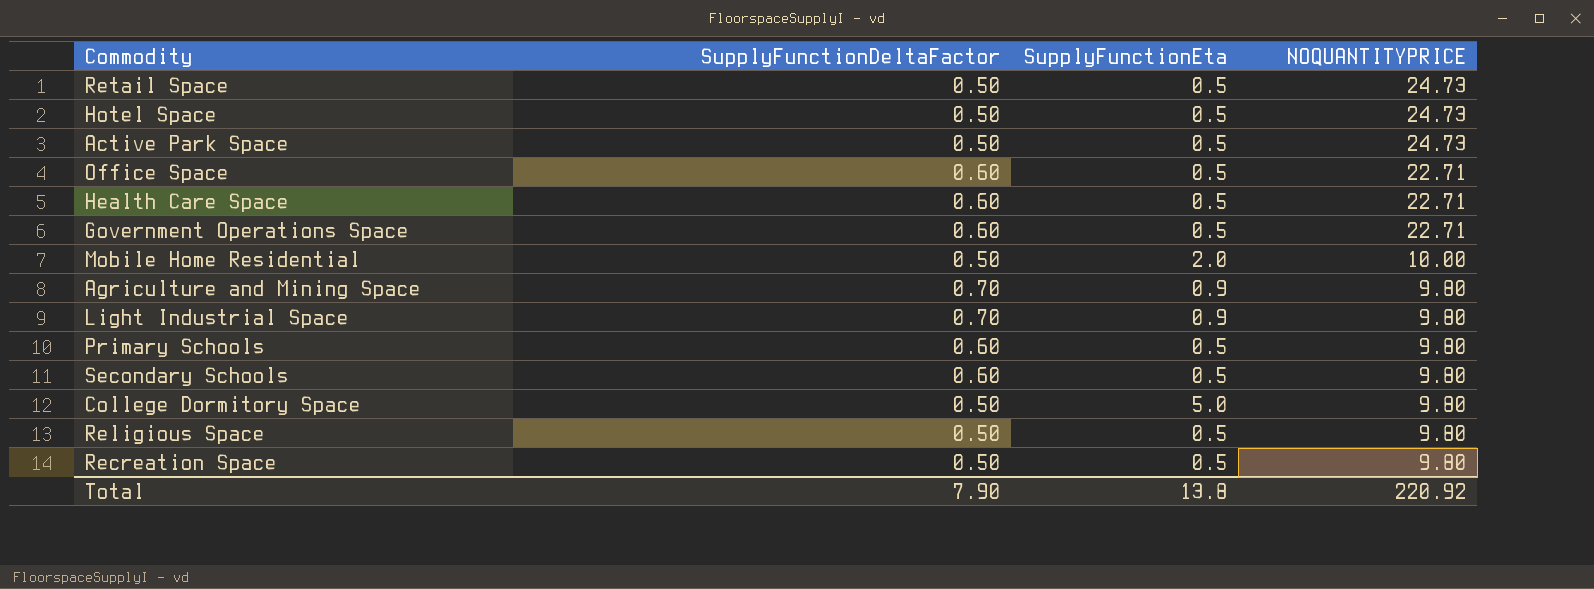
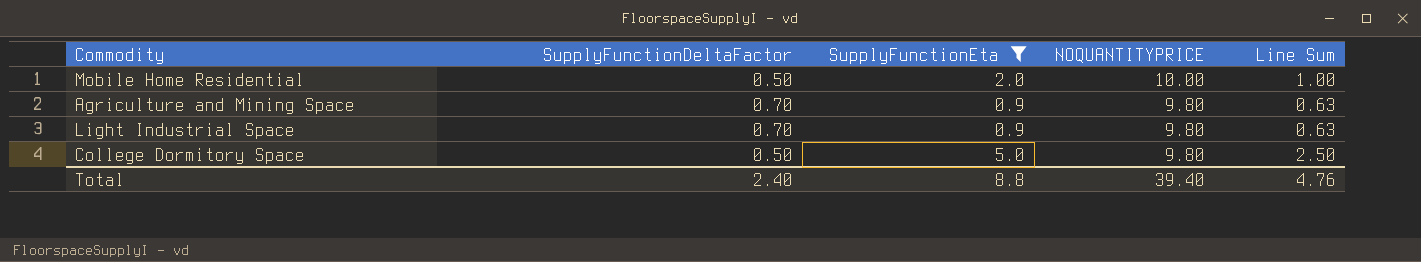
filter: none -> SupplyFunctionEta != 0.5
column Line Sum | formula: none -> [SupplyFunctionDeltaFactor] * [SupplyFunctionEta]
Total | SupplyFunctionDeltaFactor: 7.90 -> 2.40
Total | SupplyFunctionEta: 13.8 -> 8.8
Total | NOQUANTITYPRICE: 220.92 -> 39.40

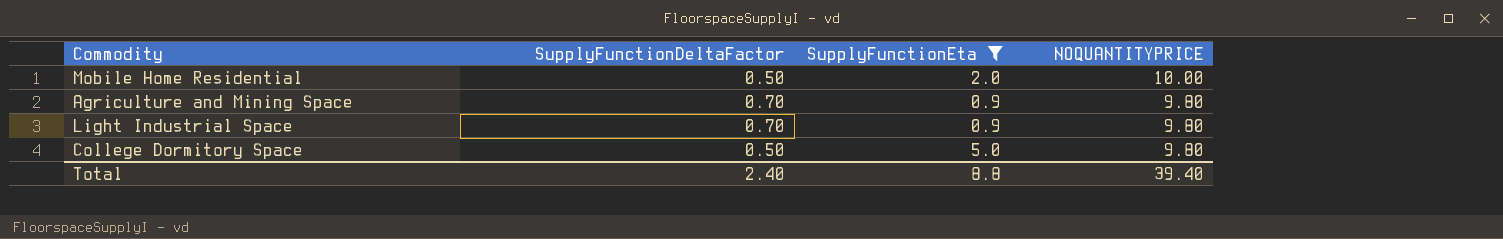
column Line Sum | formula: [SupplyFunctionDeltaFactor] * [SupplyFunctionEta] -> none

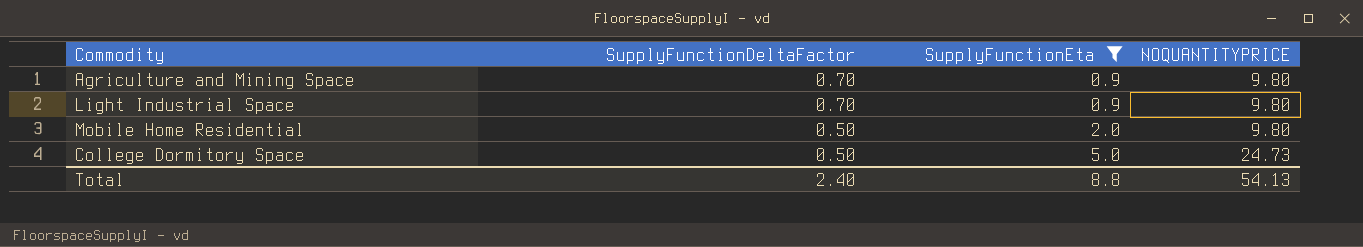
row order: NOQUANTITYPRICE descending -> SupplyFunctionDeltaFactor descending
Mobile Home Residential | NOQUANTITYPRICE: 10.00 -> 9.80
College Dormitory Space | NOQUANTITYPRICE: 9.80 -> 24.73
Total | NOQUANTITYPRICE: 39.40 -> 54.13

